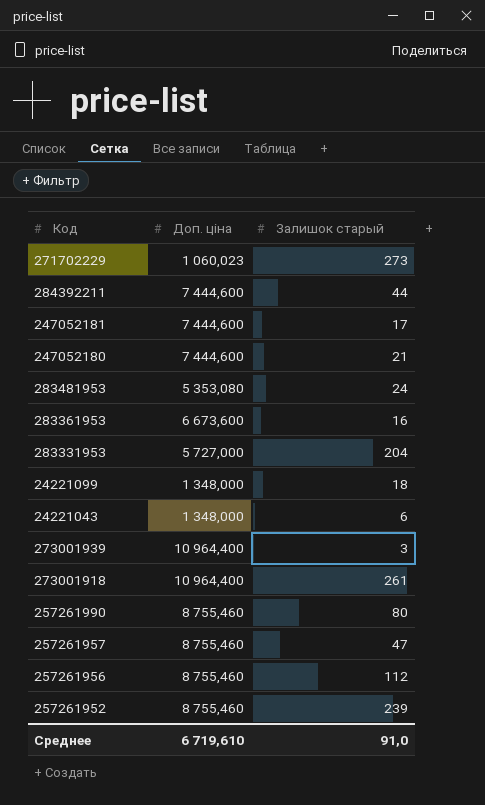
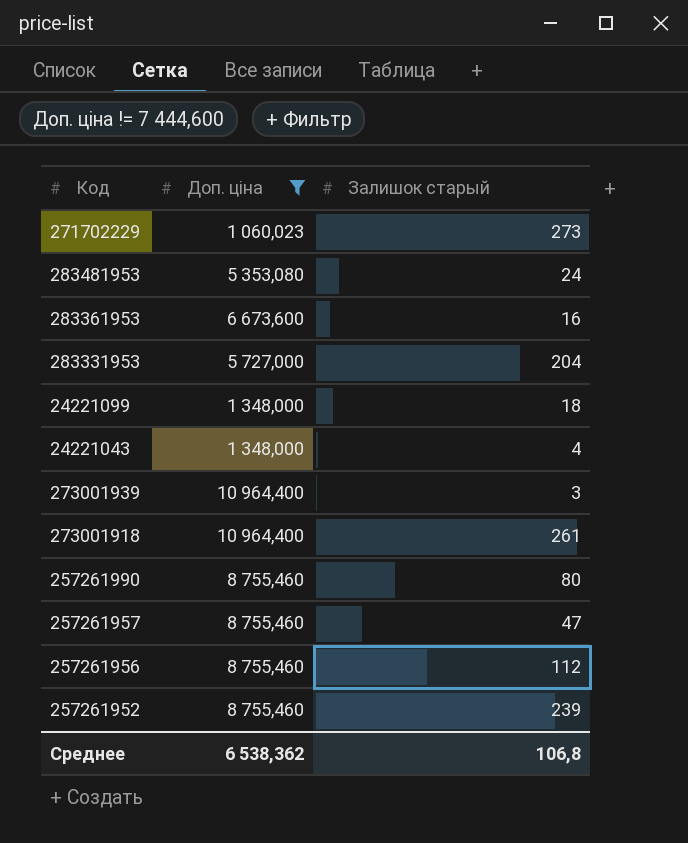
filter: none -> Доп. ціна != 7 444,600
24221043 | Залишок старый: 6 -> 4
Среднее | Доп. ціна: 6 719,610 -> 6 538,362
Среднее | Залишок старый: 91,0 -> 106,8

